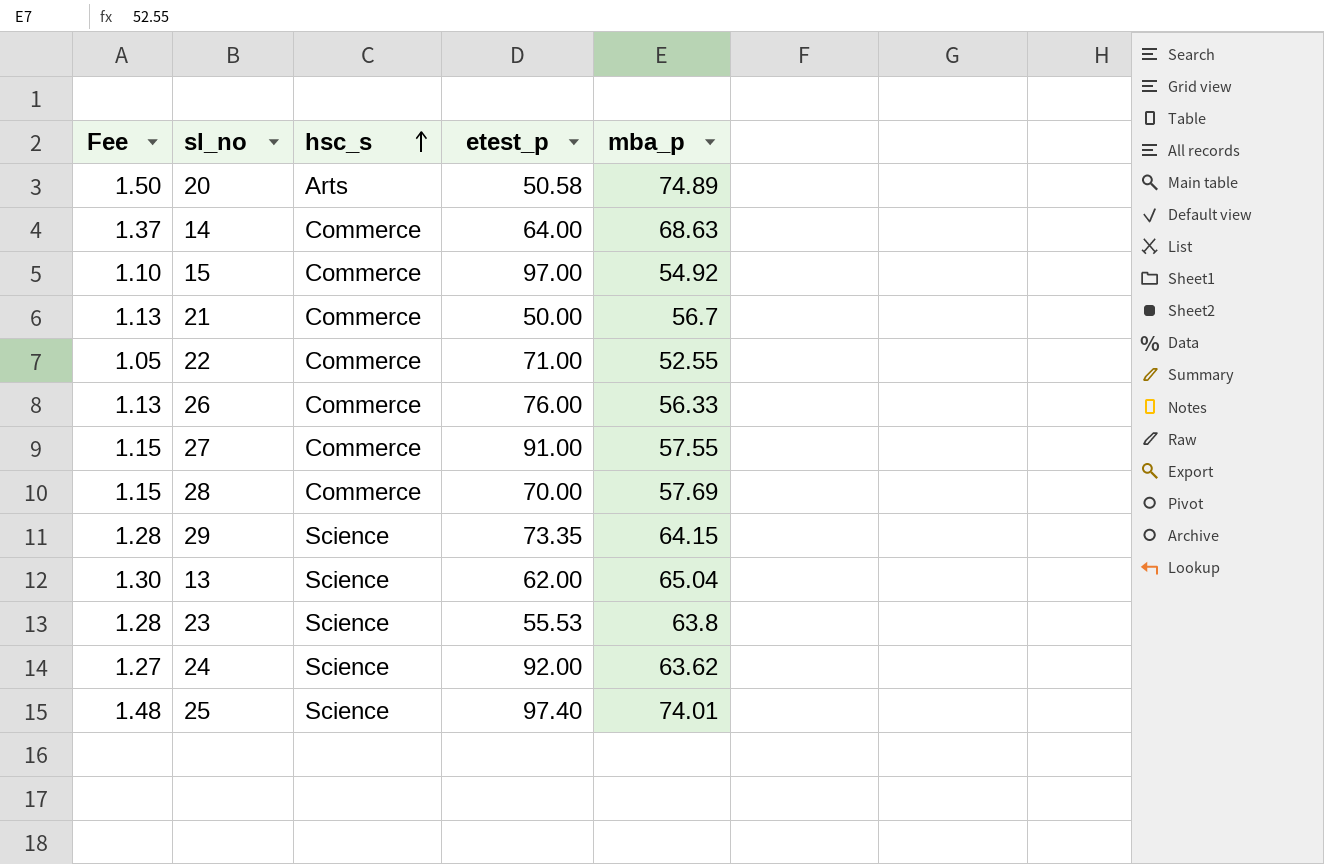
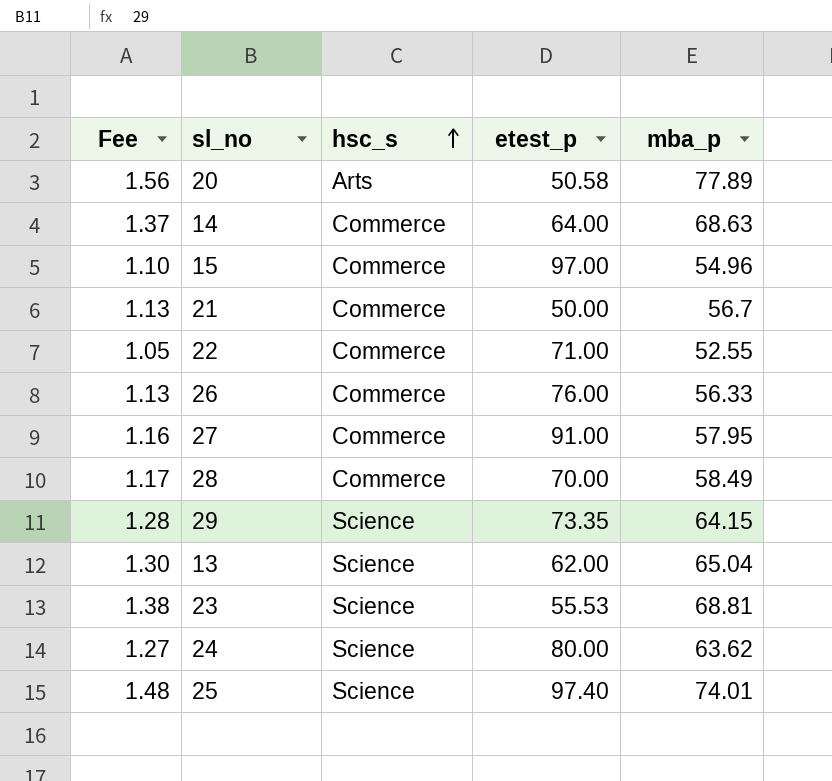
20 | Fee: 1.50 -> 1.56
20 | mba_p: 74.89 -> 77.89
15 | mba_p: 54.92 -> 54.96
27 | Fee: 1.15 -> 1.16
27 | mba_p: 57.55 -> 57.95
28 | Fee: 1.15 -> 1.17
28 | mba_p: 57.69 -> 58.49
23 | Fee: 1.28 -> 1.38
23 | mba_p: 63.8 -> 68.81
24 | etest_p: 92.00 -> 80.00

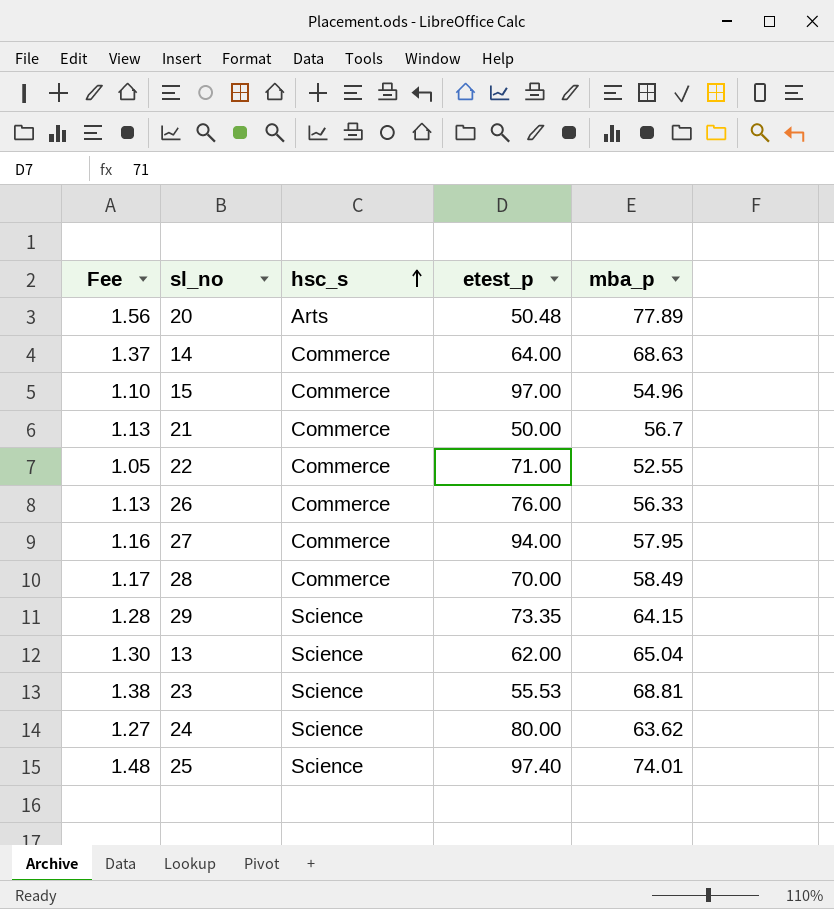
20 | etest_p: 50.58 -> 50.48
27 | etest_p: 91.00 -> 94.00

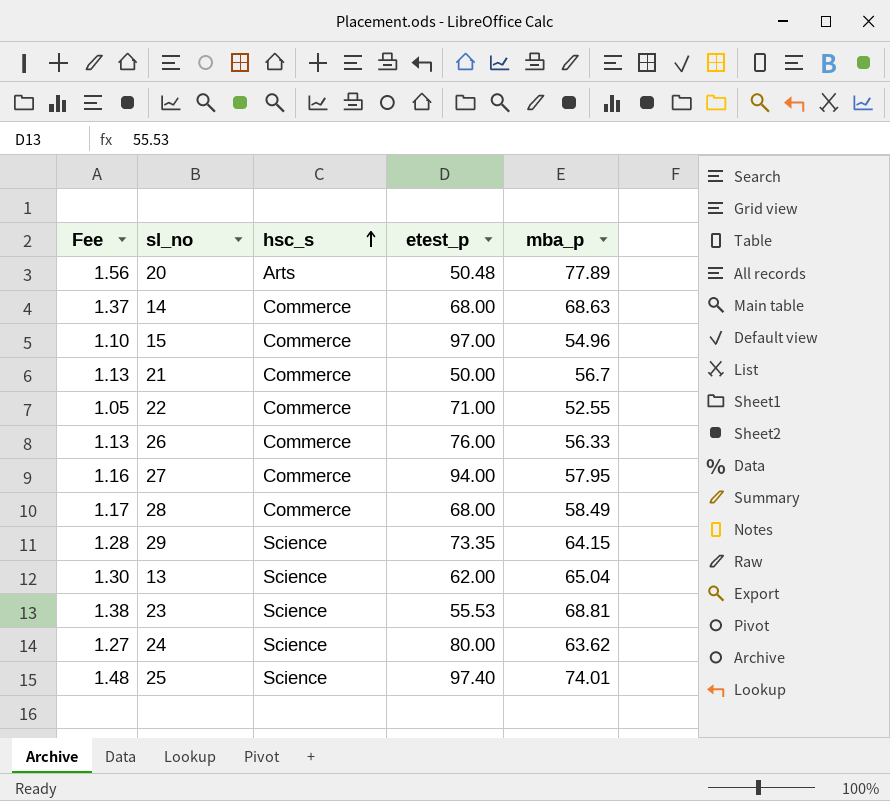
14 | etest_p: 64.00 -> 68.00
28 | etest_p: 70.00 -> 68.00

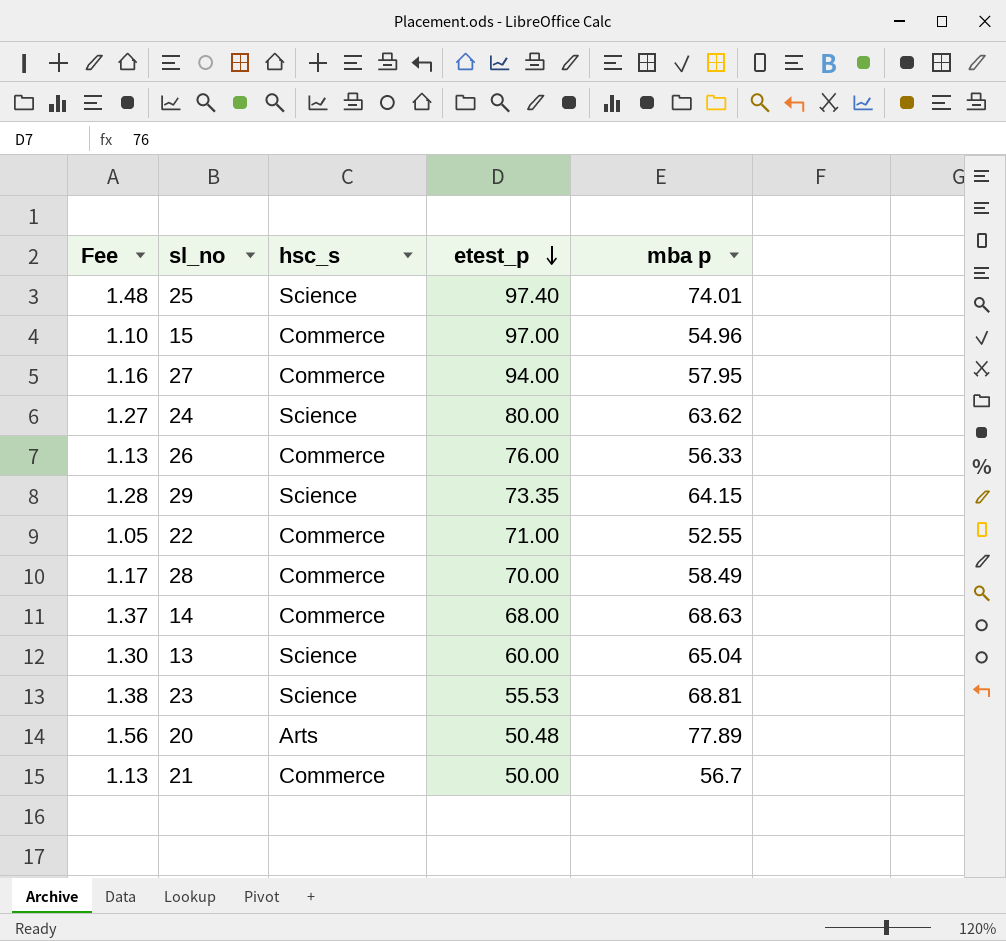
row order: hsc_s ascending -> etest_p descending
column name: mba_p -> mba p
28 | etest_p: 68.00 -> 70.00
13 | etest_p: 62.00 -> 60.00

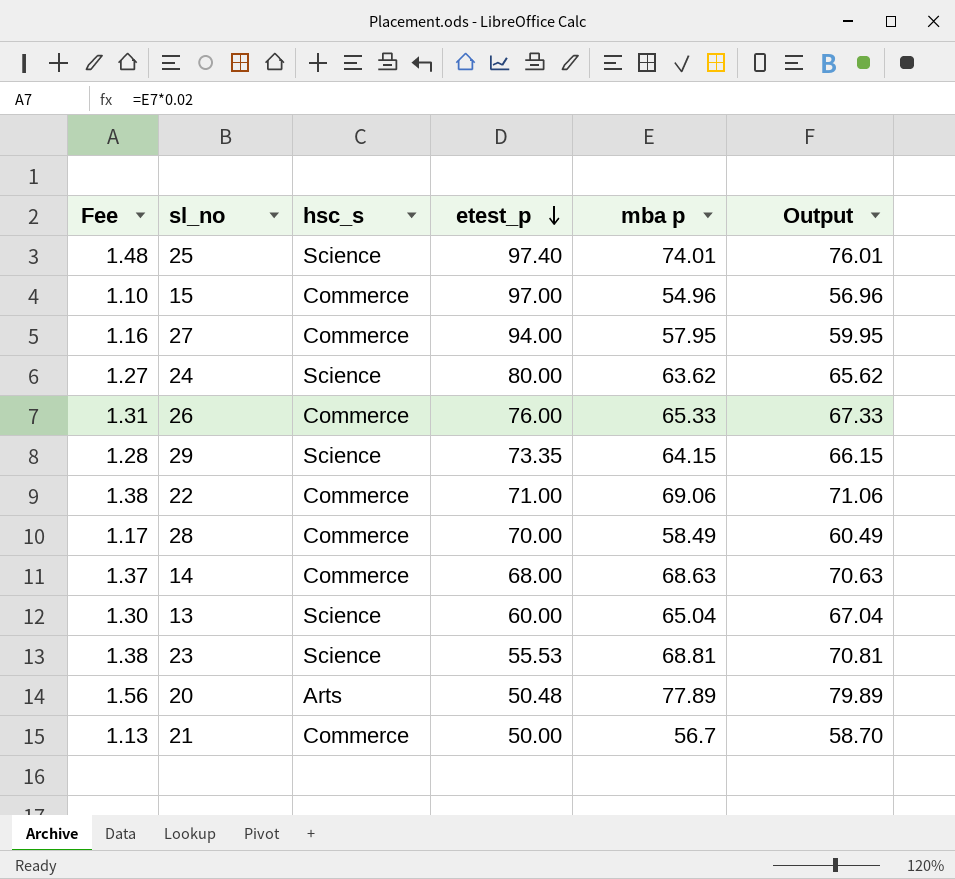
column Output | formula: none -> [mba p] + 2
26 | Fee: 1.13 -> 1.31
26 | mba p: 56.33 -> 65.33
22 | Fee: 1.05 -> 1.38
22 | mba p: 52.55 -> 69.06

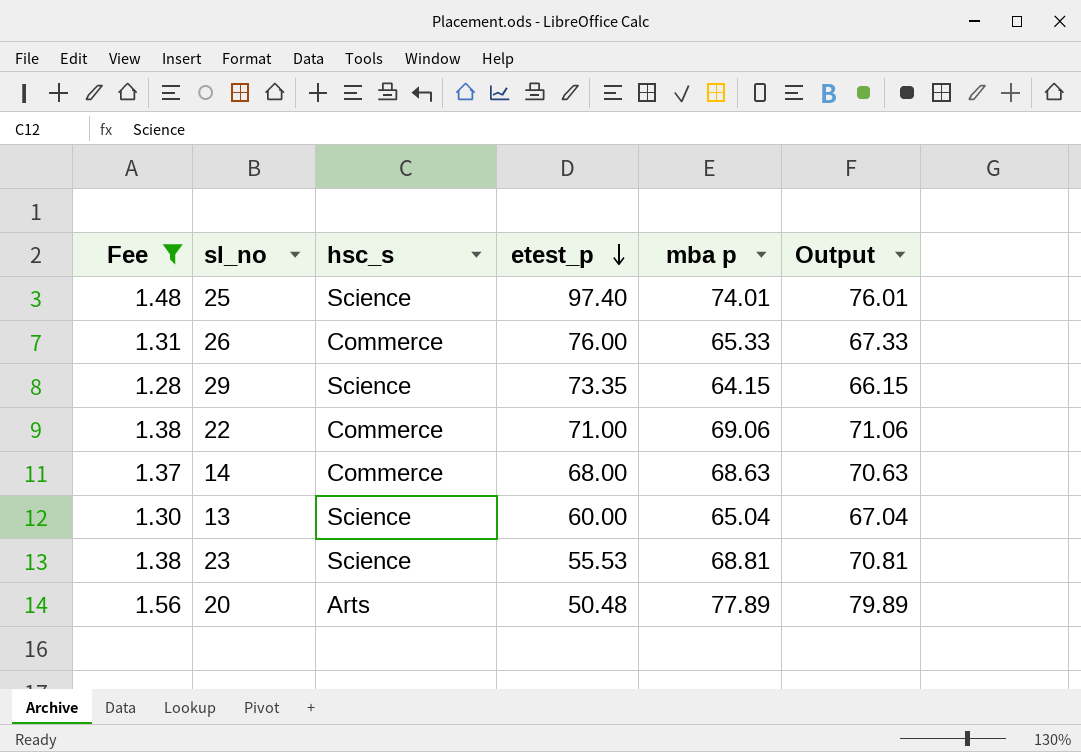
filter: none -> Fee >= 1.28

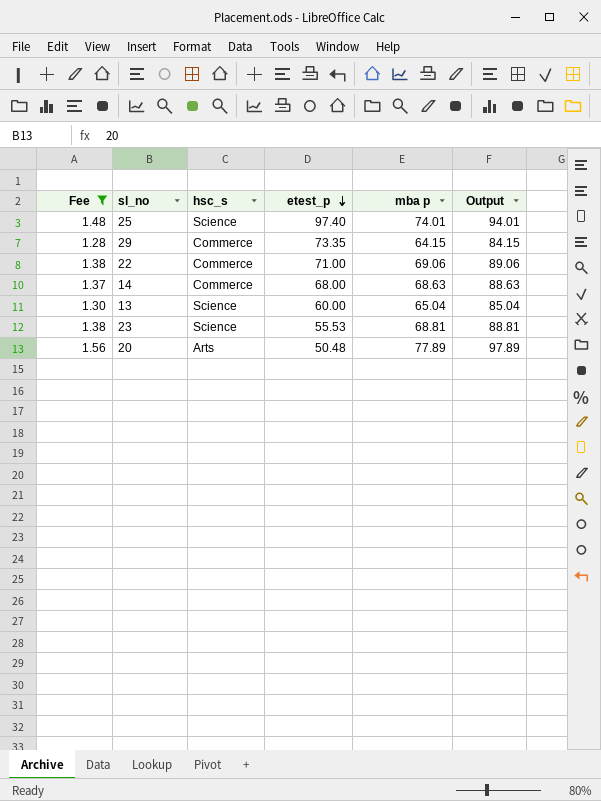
column Output | formula: [mba p] + 2 -> [mba p] + 20
row 26: 1.31 | Commerce | 76.00 | 65.33 | 67.33 -> none
29 | hsc_s: Science -> Commerce

